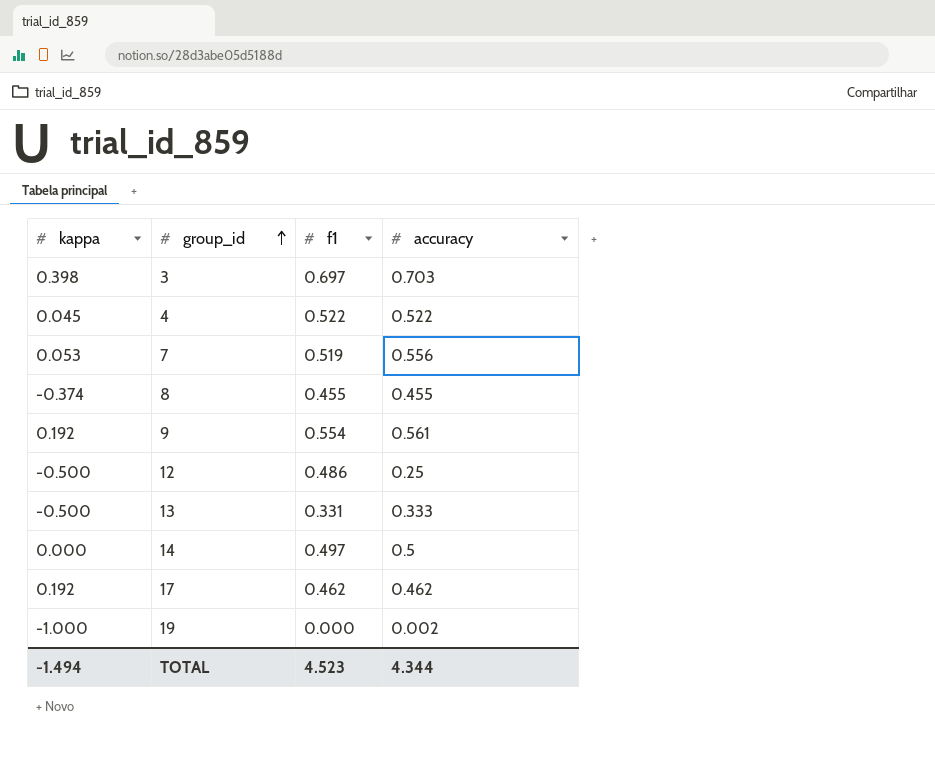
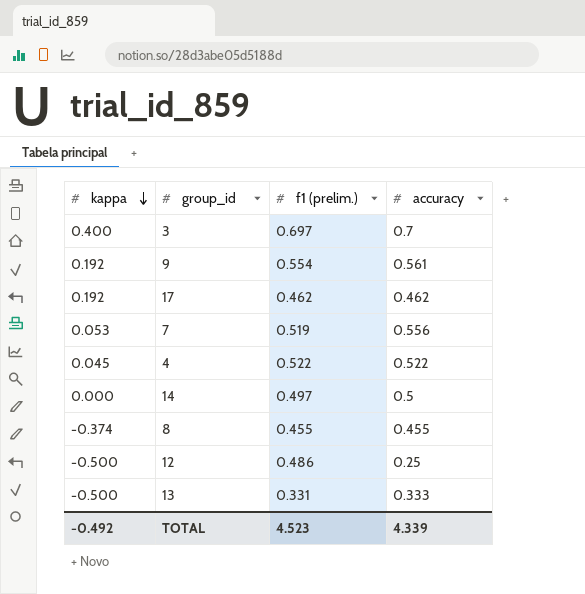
row order: group_id ascending -> kappa descending
column name: f1 -> f1 (prelim.)
row 19: -1.000 | 0.000 | 0.002 -> none
3 | kappa: 0.398 -> 0.400
3 | accuracy: 0.703 -> 0.7
TOTAL | kappa: -1.494 -> -0.492
TOTAL | accuracy: 4.344 -> 4.339

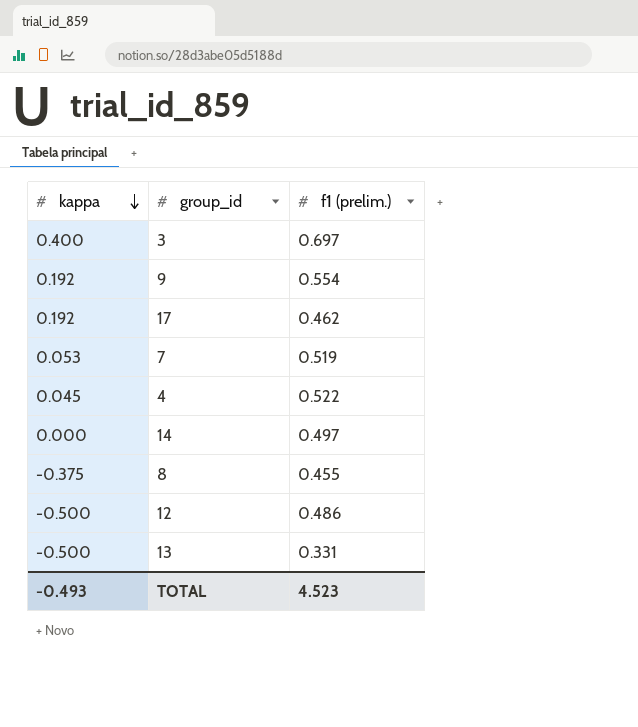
column accuracy | position: 4 -> none
8 | kappa: -0.374 -> -0.375
TOTAL | kappa: -0.492 -> -0.493

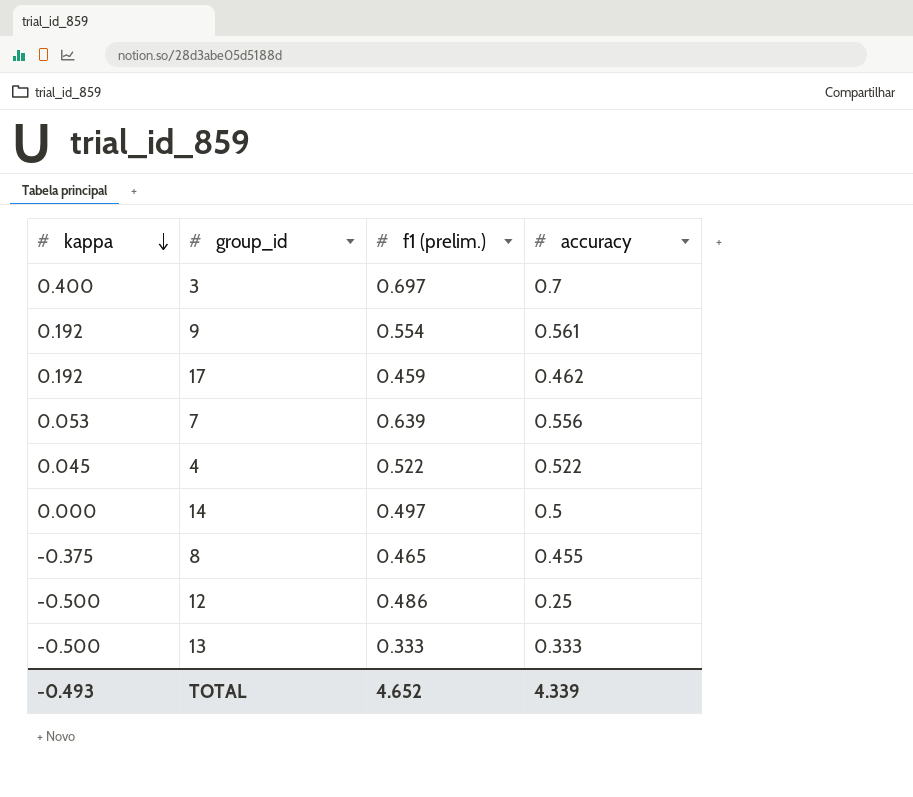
column accuracy | position: none -> 4
17 | f1 (prelim.): 0.462 -> 0.459
7 | f1 (prelim.): 0.519 -> 0.639
8 | f1 (prelim.): 0.455 -> 0.465
13 | f1 (prelim.): 0.331 -> 0.333
TOTAL | f1 (prelim.): 4.523 -> 4.652

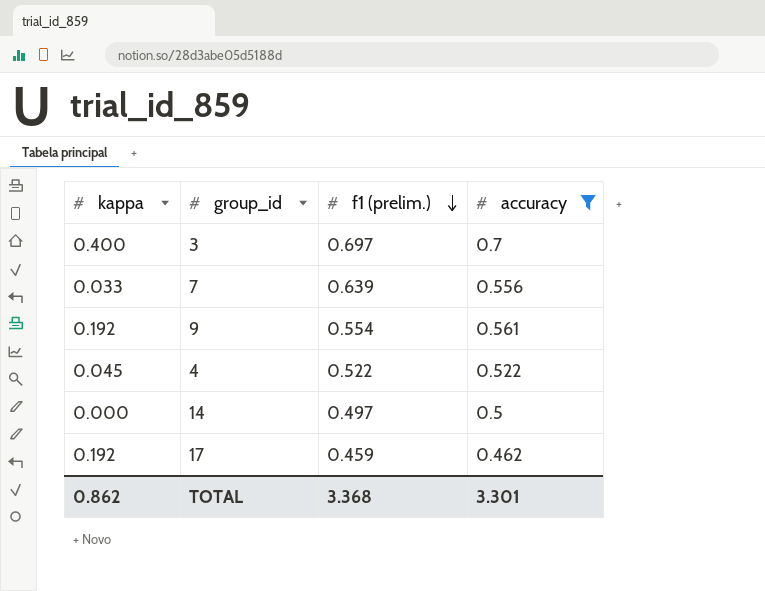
filter: none -> accuracy >= 0.462
row order: kappa descending -> f1 (prelim.) descending
7 | kappa: 0.053 -> 0.033
TOTAL | kappa: -0.493 -> 0.862
TOTAL | f1 (prelim.): 4.652 -> 3.368
TOTAL | accuracy: 4.339 -> 3.301

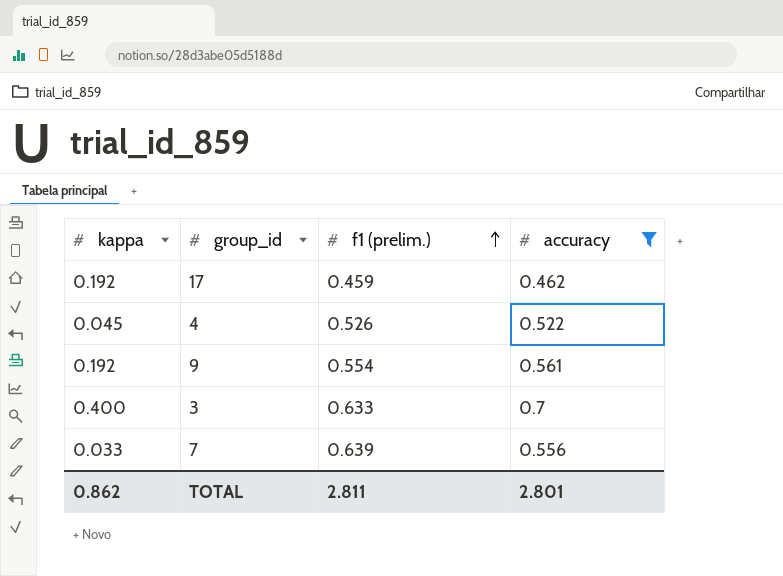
row order: f1 (prelim.) descending -> f1 (prelim.) ascending
row 14: 0.000 | 0.497 | 0.5 -> none
4 | f1 (prelim.): 0.522 -> 0.526
3 | f1 (prelim.): 0.697 -> 0.633
TOTAL | f1 (prelim.): 3.368 -> 2.811
TOTAL | accuracy: 3.301 -> 2.801

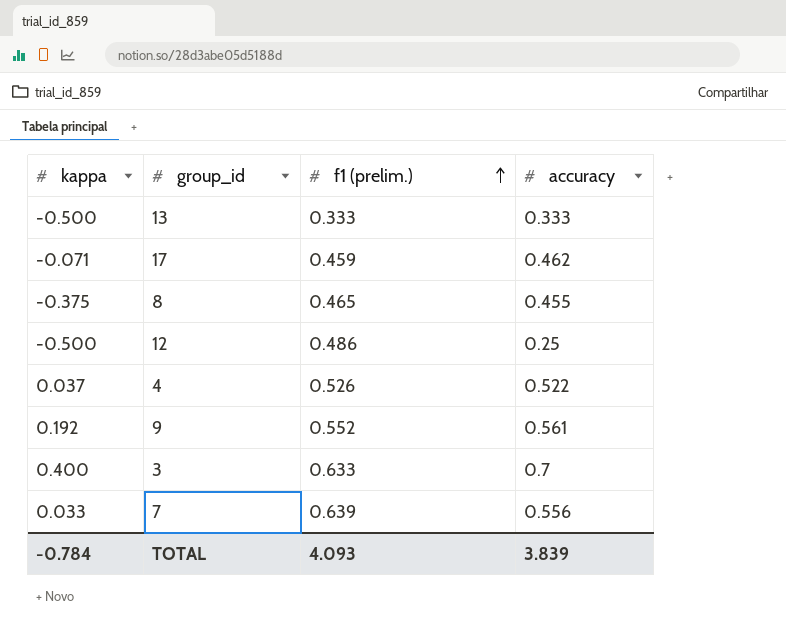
filter: accuracy >= 0.462 -> none
17 | kappa: 0.192 -> -0.071
4 | kappa: 0.045 -> 0.037
9 | f1 (prelim.): 0.554 -> 0.552
TOTAL | kappa: 0.862 -> -0.784
TOTAL | f1 (prelim.): 2.811 -> 4.093
TOTAL | accuracy: 2.801 -> 3.839

